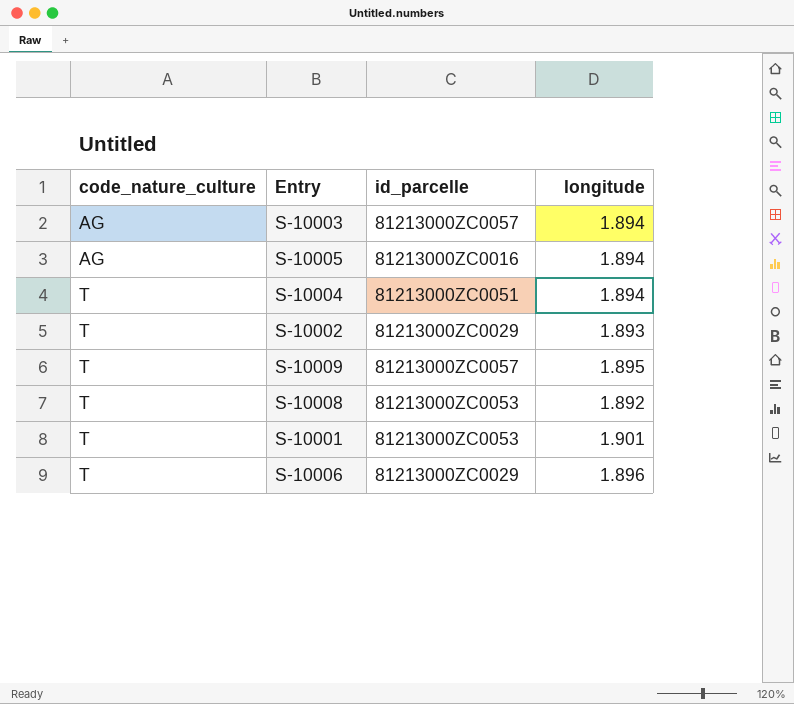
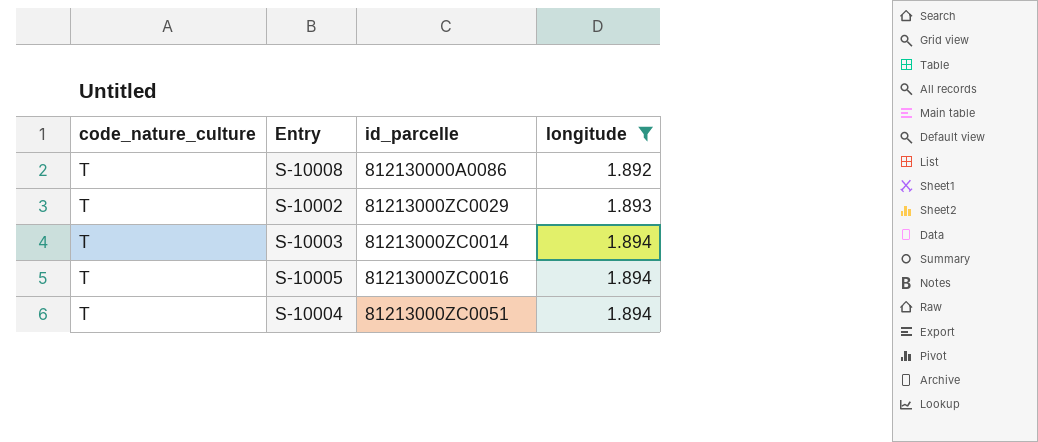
filter: none -> longitude <= 1.894
row order: code_nature_culture ascending -> longitude ascending
S-10008 | id_parcelle: 81213000ZC0053 -> 812130000A0086
S-10003 | code_nature_culture: AG -> T
S-10003 | id_parcelle: 81213000ZC0057 -> 81213000ZC0014
S-10005 | code_nature_culture: AG -> T

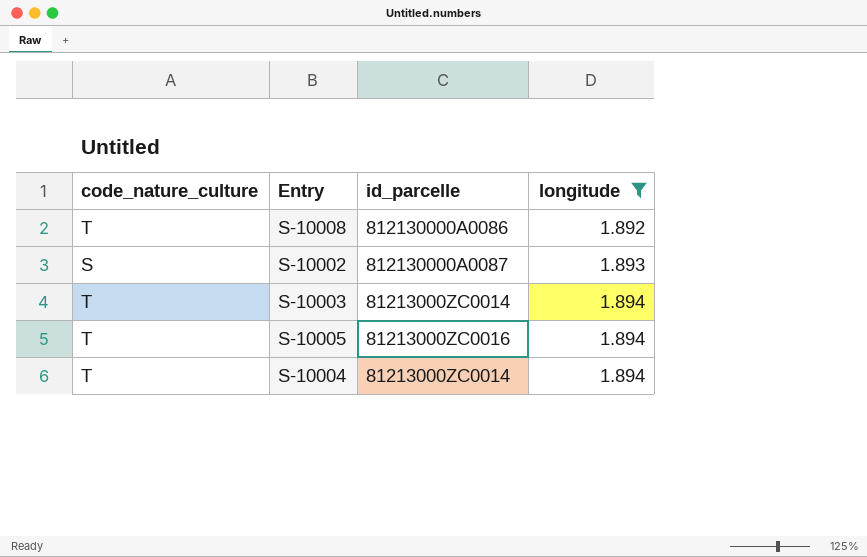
S-10002 | code_nature_culture: T -> S
S-10002 | id_parcelle: 81213000ZC0029 -> 812130000A0087
S-10004 | id_parcelle: 81213000ZC0051 -> 81213000ZC0014

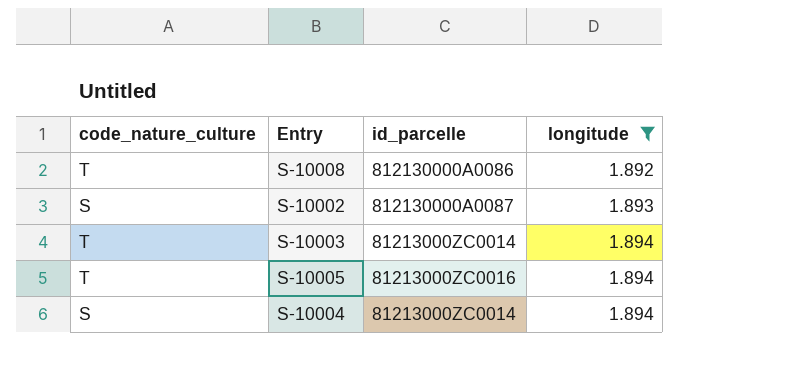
S-10004 | code_nature_culture: T -> S

